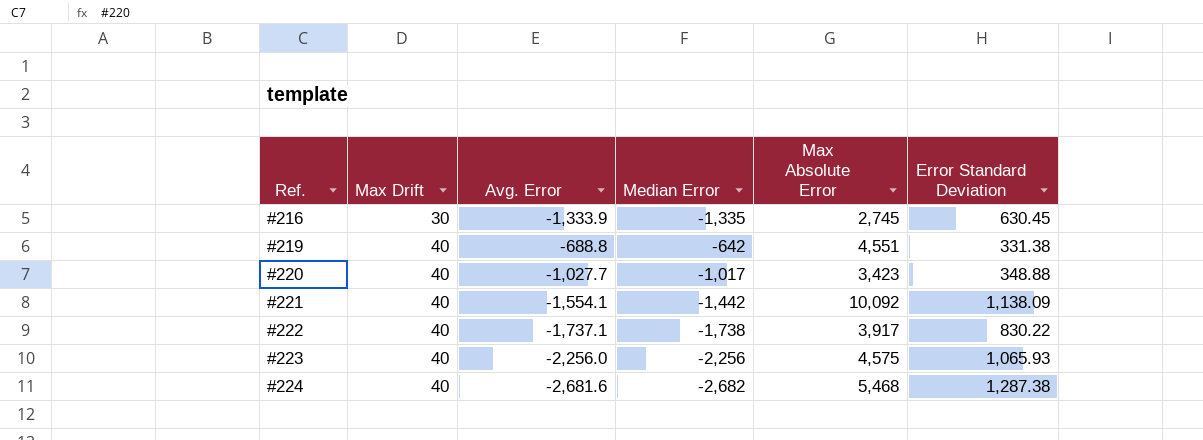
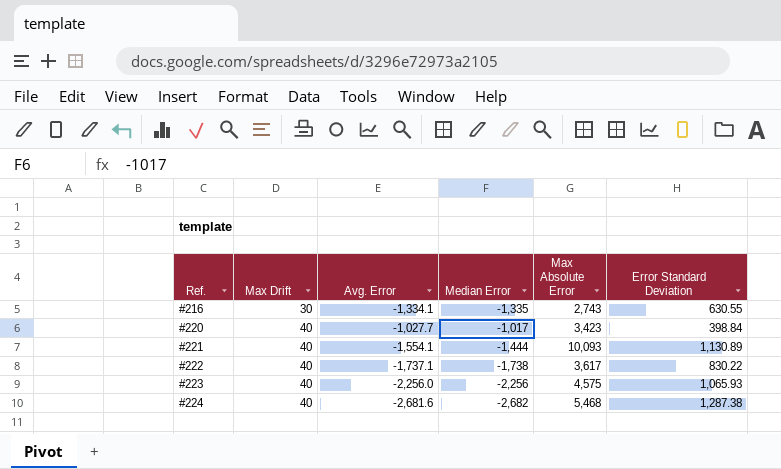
row #219: 40 | -688.8 | -642 | 4,551 | 331.38 -> none
#216 | Avg. Error: -1,333.9 -> -1,334.1
#216 | Max Absolute Error: 2,745 -> 2,743
#216 | Error Standard Deviation: 630.45 -> 630.55
#220 | Error Standard Deviation: 348.88 -> 398.84
#221 | Median Error: -1,442 -> -1,444
#221 | Max Absolute Error: 10,092 -> 10,093
#221 | Error Standard Deviation: 1,138.09 -> 1,130.89
#222 | Max Absolute Error: 3,917 -> 3,617

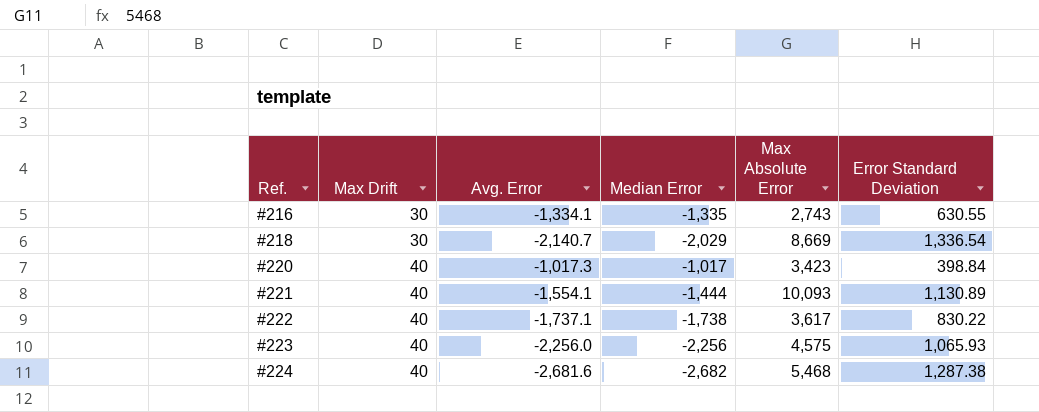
row #218: none -> 30 | -2,140.7 | -2,029 | 8,669 | 1,336.54
#220 | Avg. Error: -1,027.7 -> -1,017.3

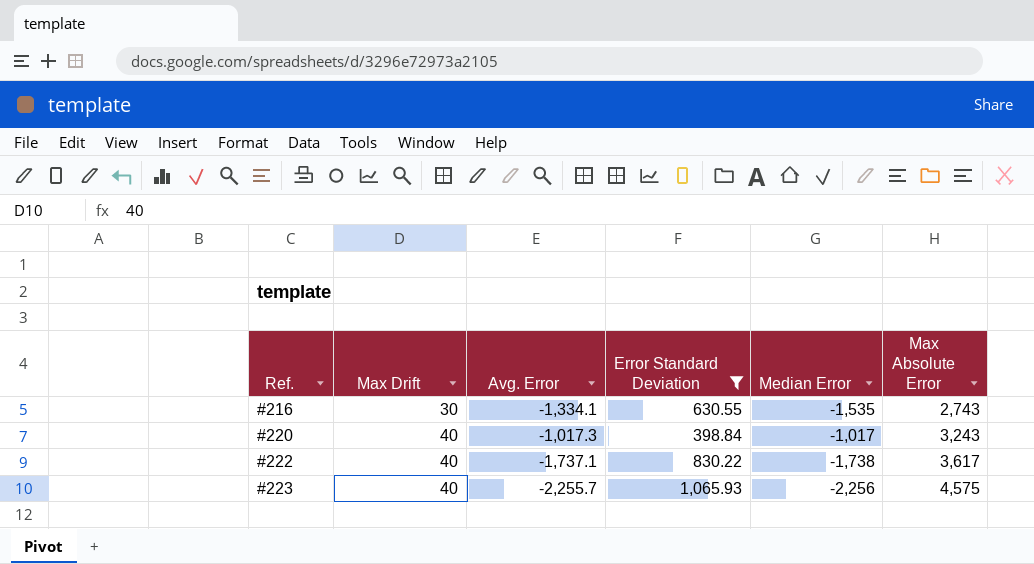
filter: none -> Error Standard Deviation <= 1,065.93
column Error Standard Deviation | position: 6 -> 4
#216 | Median Error: -1,335 -> -1,535
#220 | Max Absolute Error: 3,423 -> 3,243
#223 | Avg. Error: -2,256.0 -> -2,255.7

